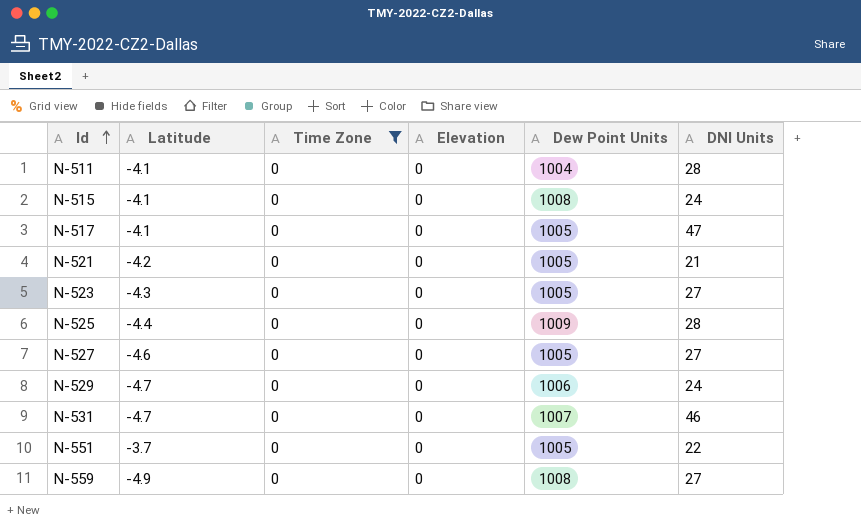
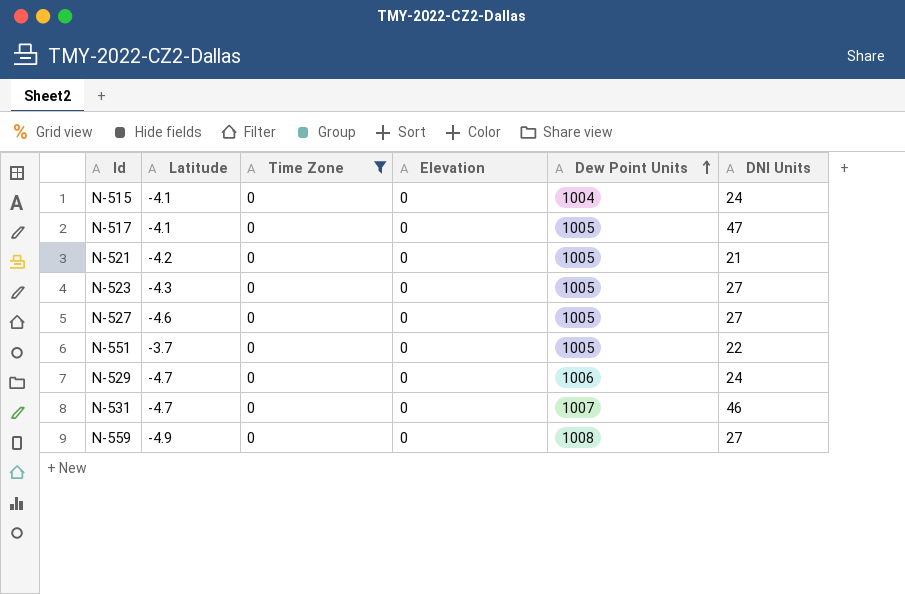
row order: Id ascending -> Dew Point Units ascending
row N-511: -4.1 | 0 | 0 | 1004 | 28 -> none
row N-525: -4.4 | 0 | 0 | 1009 | 28 -> none
N-515 | Dew Point Units: 1008 -> 1004

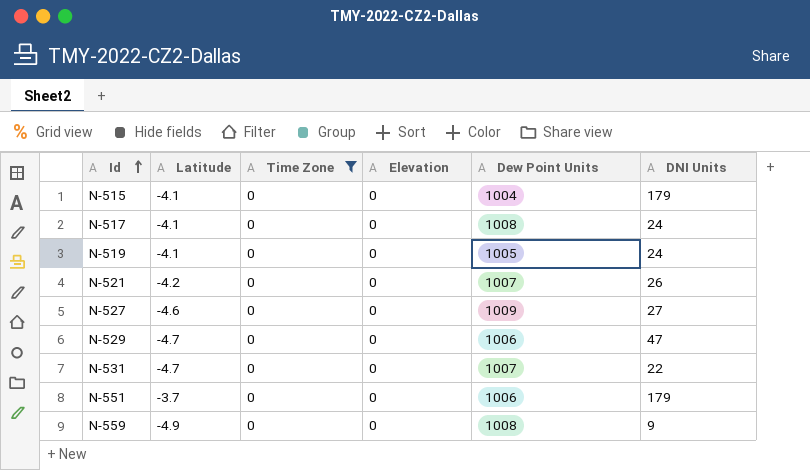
row order: Dew Point Units ascending -> Id ascending
row N-523: -4.3 | 0 | 0 | 1005 | 27 -> none
N-515 | DNI Units: 24 -> 179
N-517 | Dew Point Units: 1005 -> 1008
N-517 | DNI Units: 47 -> 24
row N-519: none -> -4.1 | 0 | 0 | 1005 | 24
N-521 | Dew Point Units: 1005 -> 1007
N-521 | DNI Units: 21 -> 26
N-527 | Dew Point Units: 1005 -> 1009
N-529 | DNI Units: 24 -> 47
N-531 | DNI Units: 46 -> 22
N-551 | Dew Point Units: 1005 -> 1006
N-551 | DNI Units: 22 -> 179
N-559 | DNI Units: 27 -> 9

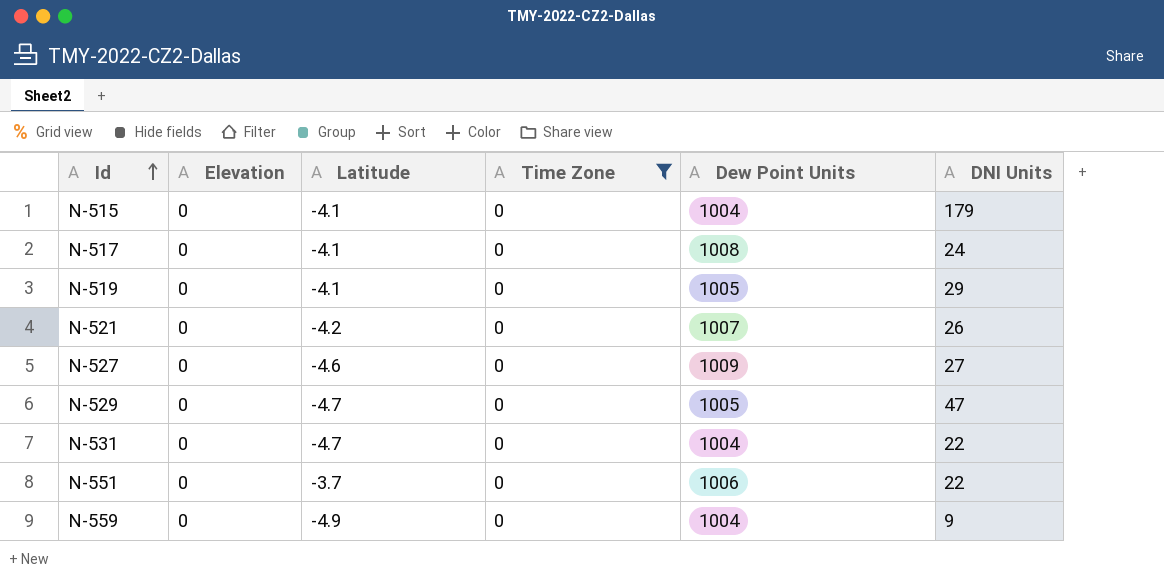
column Elevation | position: 4 -> 2
N-519 | DNI Units: 24 -> 29
N-529 | Dew Point Units: 1006 -> 1005
N-531 | Dew Point Units: 1007 -> 1004
N-551 | DNI Units: 179 -> 22
N-559 | Dew Point Units: 1008 -> 1004

